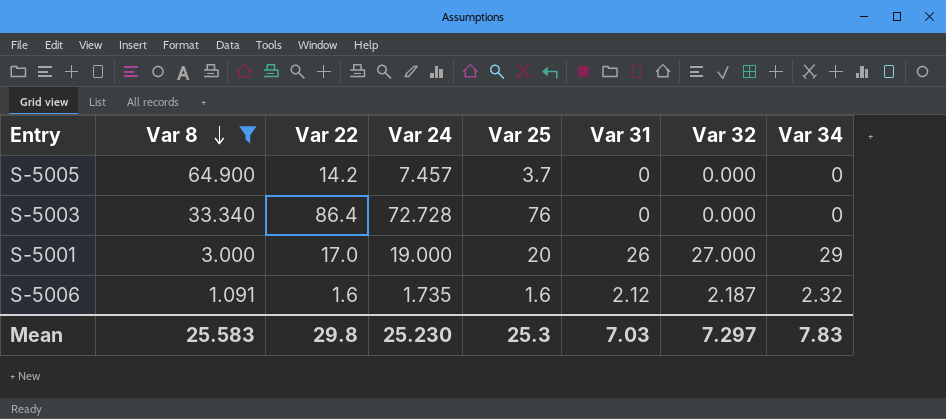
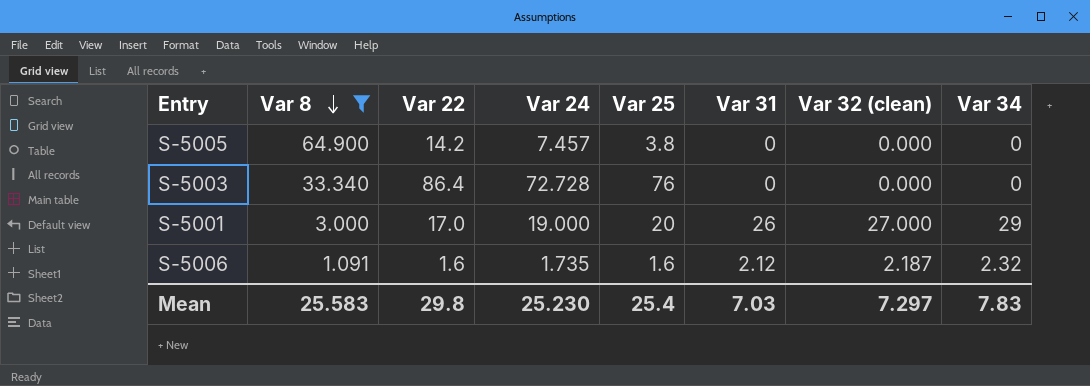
column name: Var 32 -> Var 32 (clean)
S-5005 | Var 25: 3.7 -> 3.8
Mean | Var 25: 25.3 -> 25.4

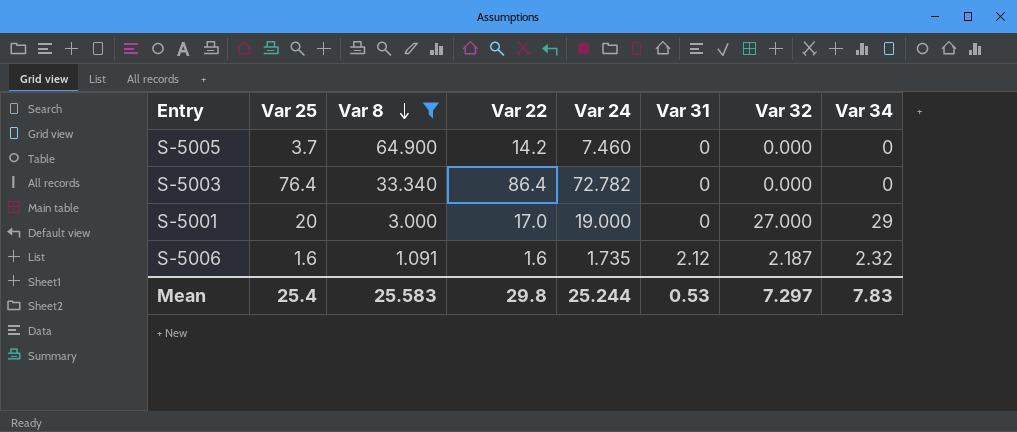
column Var 25 | position: 5 -> 2
column name: Var 32 (clean) -> Var 32
S-5005 | Var 25: 3.8 -> 3.7
S-5005 | Var 24: 7.457 -> 7.460
S-5003 | Var 25: 76 -> 76.4
S-5003 | Var 24: 72.728 -> 72.782
S-5001 | Var 31: 26 -> 0
Mean | Var 24: 25.230 -> 25.244
Mean | Var 31: 7.03 -> 0.53

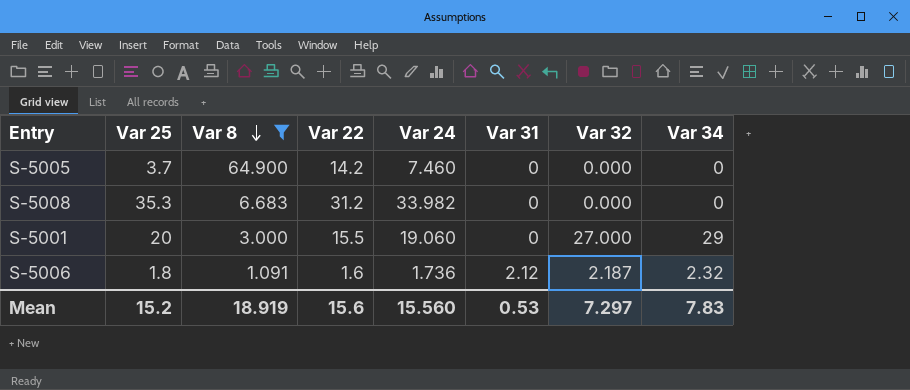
row S-5003: 76.4 | 33.340 | 86.4 | 72.782 | 0 | 0.000 | 0 -> none
row S-5008: none -> 35.3 | 6.683 | 31.2 | 33.982 | 0 | 0.000 | 0
S-5001 | Var 22: 17.0 -> 15.5
S-5001 | Var 24: 19.000 -> 19.060
S-5006 | Var 25: 1.6 -> 1.8
S-5006 | Var 24: 1.735 -> 1.736
Mean | Var 25: 25.4 -> 15.2
Mean | Var 8: 25.583 -> 18.919
Mean | Var 22: 29.8 -> 15.6
Mean | Var 24: 25.244 -> 15.560

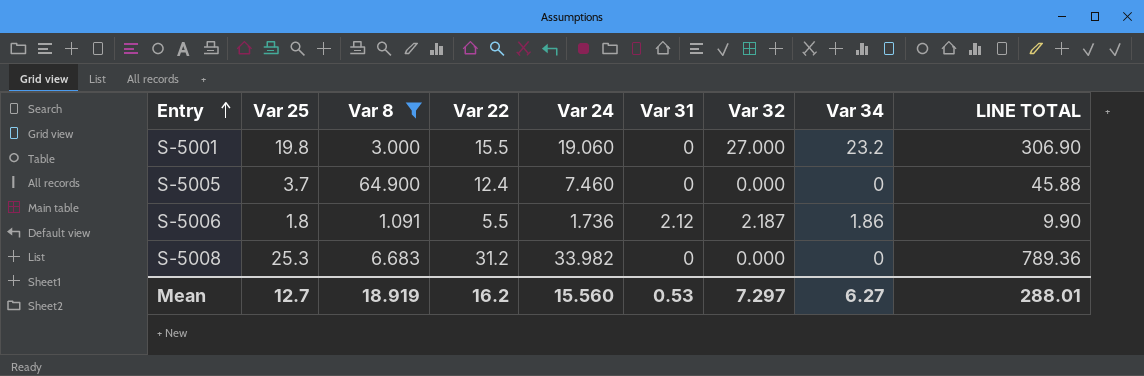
row order: Var 8 descending -> Entry ascending
column LINE TOTAL | formula: none -> [Var 25] * [Var 22]
S-5001 | Var 25: 20 -> 19.8
S-5001 | Var 34: 29 -> 23.2
S-5005 | Var 22: 14.2 -> 12.4
S-5006 | Var 22: 1.6 -> 5.5
S-5006 | Var 34: 2.32 -> 1.86
S-5008 | Var 25: 35.3 -> 25.3
Mean | Var 25: 15.2 -> 12.7
Mean | Var 22: 15.6 -> 16.2
Mean | Var 34: 7.83 -> 6.27

